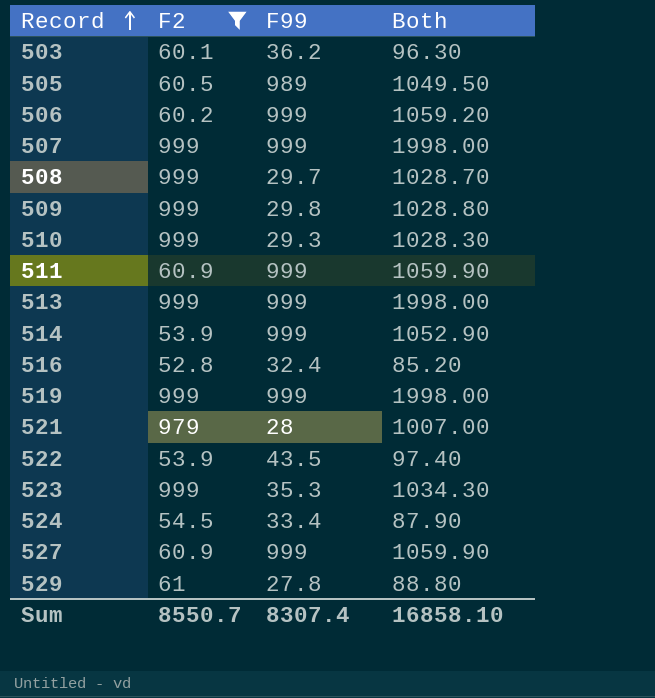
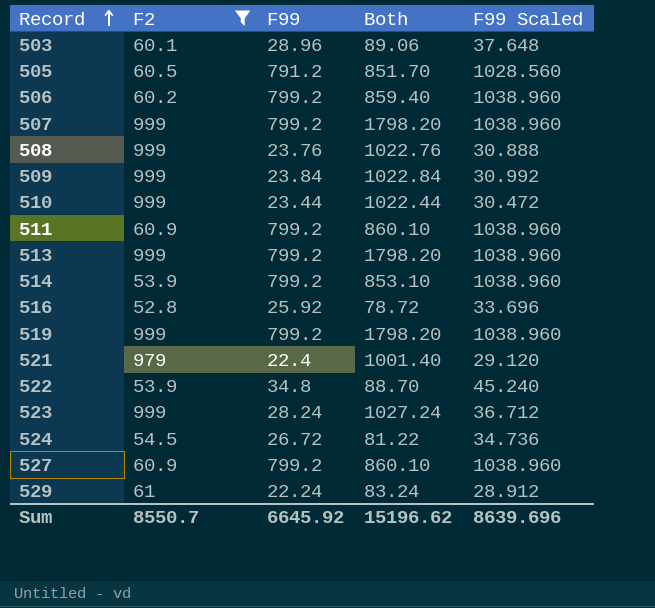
column F99 Scaled | formula: none -> [F99] * 1.3
503 | F99: 36.2 -> 28.96
503 | Both: 96.30 -> 89.06
505 | F99: 989 -> 791.2
505 | Both: 1049.50 -> 851.70
506 | F99: 999 -> 799.2
506 | Both: 1059.20 -> 859.40
507 | F99: 999 -> 799.2
507 | Both: 1998.00 -> 1798.20
508 | F99: 29.7 -> 23.76
508 | Both: 1028.70 -> 1022.76
509 | F99: 29.8 -> 23.84
509 | Both: 1028.80 -> 1022.84
510 | F99: 29.3 -> 23.44
510 | Both: 1028.30 -> 1022.44
511 | F99: 999 -> 799.2
511 | Both: 1059.90 -> 860.10
513 | F99: 999 -> 799.2
513 | Both: 1998.00 -> 1798.20
514 | F99: 999 -> 799.2
514 | Both: 1052.90 -> 853.10
516 | F99: 32.4 -> 25.92
516 | Both: 85.20 -> 78.72
519 | F99: 999 -> 799.2
519 | Both: 1998.00 -> 1798.20
521 | F99: 28 -> 22.4
521 | Both: 1007.00 -> 1001.40
522 | F99: 43.5 -> 34.8
522 | Both: 97.40 -> 88.70
523 | F99: 35.3 -> 28.24
523 | Both: 1034.30 -> 1027.24
524 | F99: 33.4 -> 26.72
524 | Both: 87.90 -> 81.22
527 | F99: 999 -> 799.2
527 | Both: 1059.90 -> 860.10
529 | F99: 27.8 -> 22.24
529 | Both: 88.80 -> 83.24
Sum | F99: 8307.4 -> 6645.92
Sum | Both: 16858.10 -> 15196.62

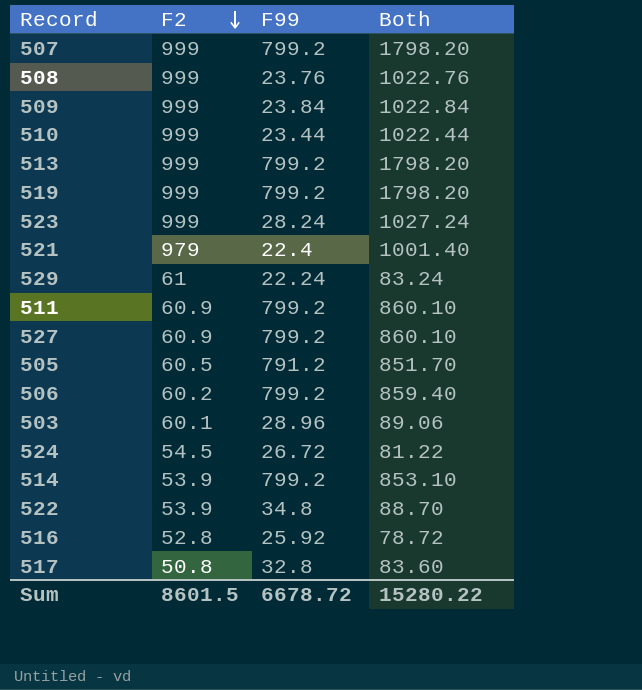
filter: F2 != 50.8 -> none
row order: Record ascending -> F2 descending
column F99 Scaled | formula: [F99] * 1.3 -> none
Sum | F2: 8550.7 -> 8601.5
Sum | F99: 6645.92 -> 6678.72
Sum | Both: 15196.62 -> 15280.22

